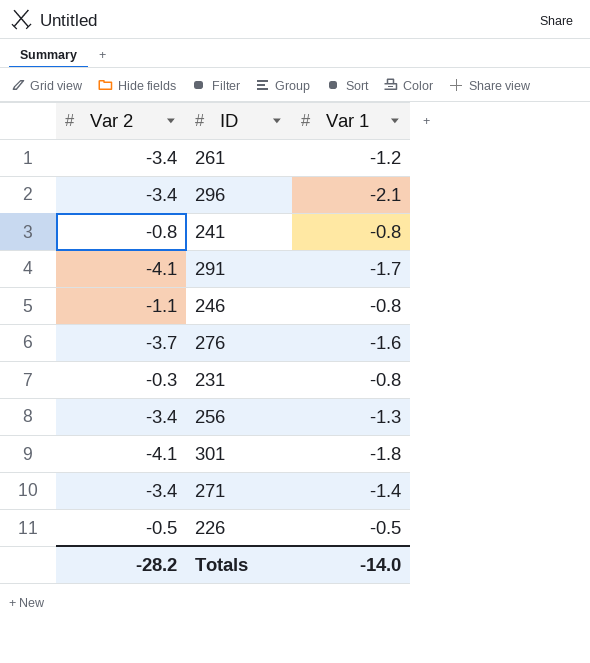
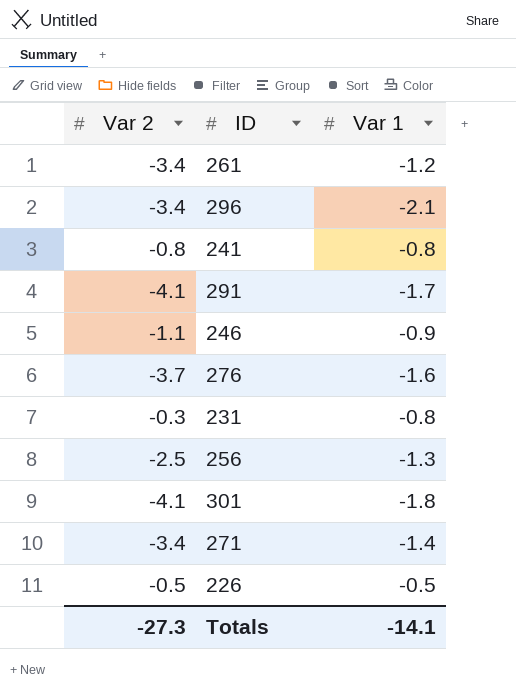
246 | Var 1: -0.8 -> -0.9
256 | Var 2: -3.4 -> -2.5
Totals | Var 2: -28.2 -> -27.3
Totals | Var 1: -14.0 -> -14.1

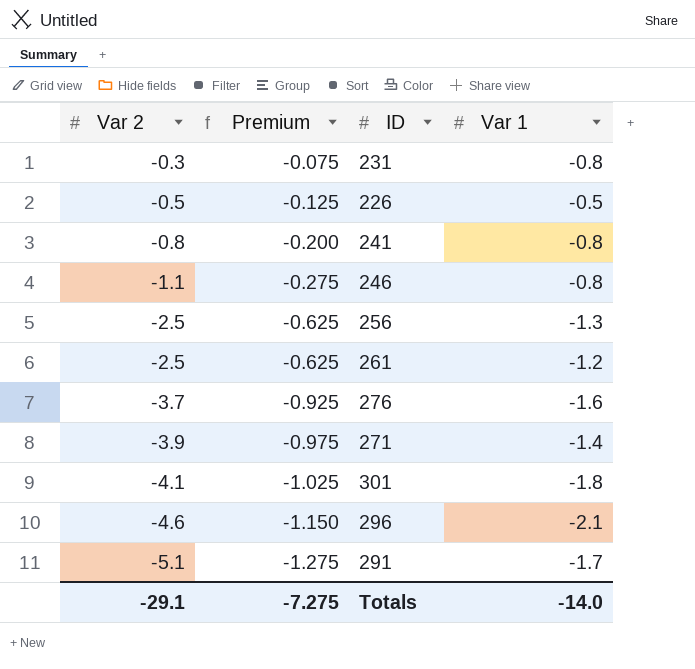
row order: none -> Var 2 descending
column Premium | formula: none -> [Var 2] * 0.25
246 | Var 1: -0.9 -> -0.8
261 | Var 2: -3.4 -> -2.5
271 | Var 2: -3.4 -> -3.9
296 | Var 2: -3.4 -> -4.6
291 | Var 2: -4.1 -> -5.1
Totals | Var 2: -27.3 -> -29.1
Totals | Var 1: -14.1 -> -14.0

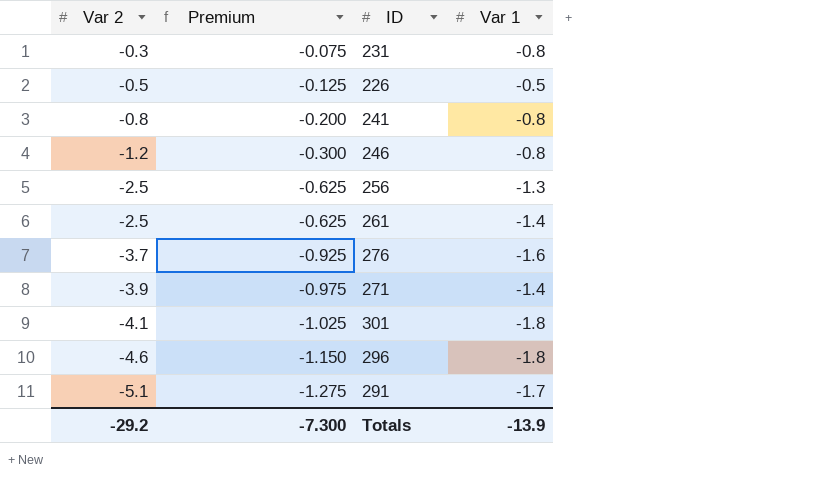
246 | Var 2: -1.1 -> -1.2
246 | Premium: -0.275 -> -0.300
261 | Var 1: -1.2 -> -1.4
296 | Var 1: -2.1 -> -1.8
Totals | Var 2: -29.1 -> -29.2
Totals | Premium: -7.275 -> -7.300
Totals | Var 1: -14.0 -> -13.9

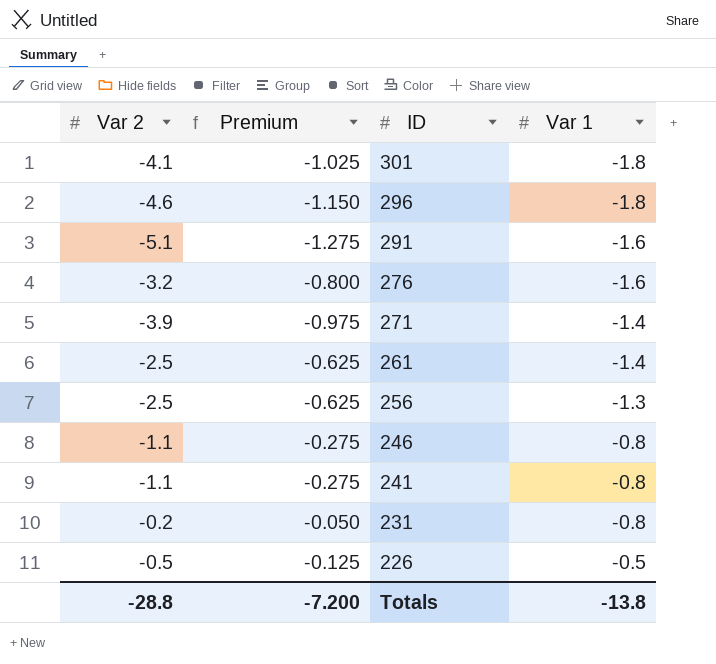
row order: Var 2 descending -> ID descending
291 | Var 1: -1.7 -> -1.6
276 | Var 2: -3.7 -> -3.2
276 | Premium: -0.925 -> -0.800
246 | Var 2: -1.2 -> -1.1
246 | Premium: -0.300 -> -0.275
241 | Var 2: -0.8 -> -1.1
241 | Premium: -0.200 -> -0.275
231 | Var 2: -0.3 -> -0.2
231 | Premium: -0.075 -> -0.050
Totals | Var 2: -29.2 -> -28.8
Totals | Premium: -7.300 -> -7.200
Totals | Var 1: -13.9 -> -13.8

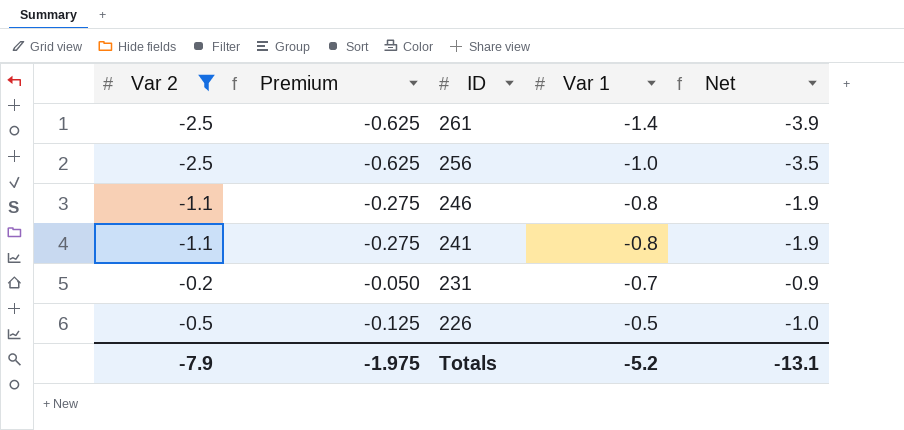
filter: none -> Var 2 >= -2.5
column Net | formula: none -> [Var 2] + [Var 1]
256 | Var 1: -1.3 -> -1.0
231 | Var 1: -0.8 -> -0.7
Totals | Var 2: -28.8 -> -7.9
Totals | Premium: -7.200 -> -1.975
Totals | Var 1: -13.8 -> -5.2

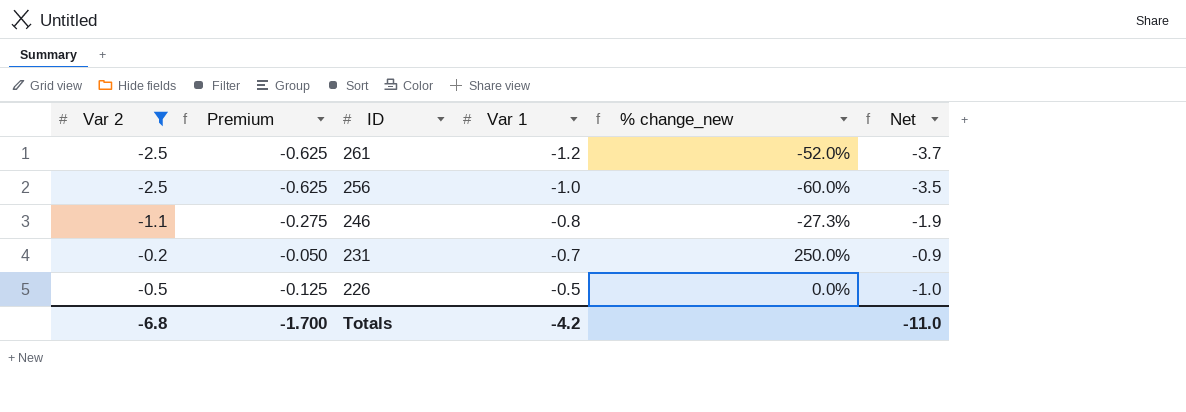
column % change_new | formula: none -> ([Var 1] - [Var 2]) / [Var 2]
row 241: -1.1 | -0.275 | -0.8 | -1.9 -> none
261 | Var 1: -1.4 -> -1.2
261 | Net: -3.9 -> -3.7
Totals | Var 2: -7.9 -> -6.8
Totals | Premium: -1.975 -> -1.700
Totals | Var 1: -5.2 -> -4.2
Totals | Net: -13.1 -> -11.0

